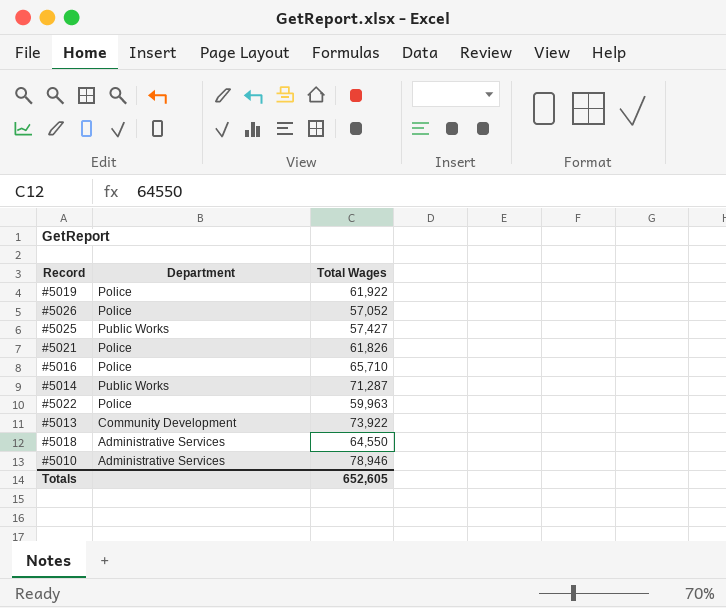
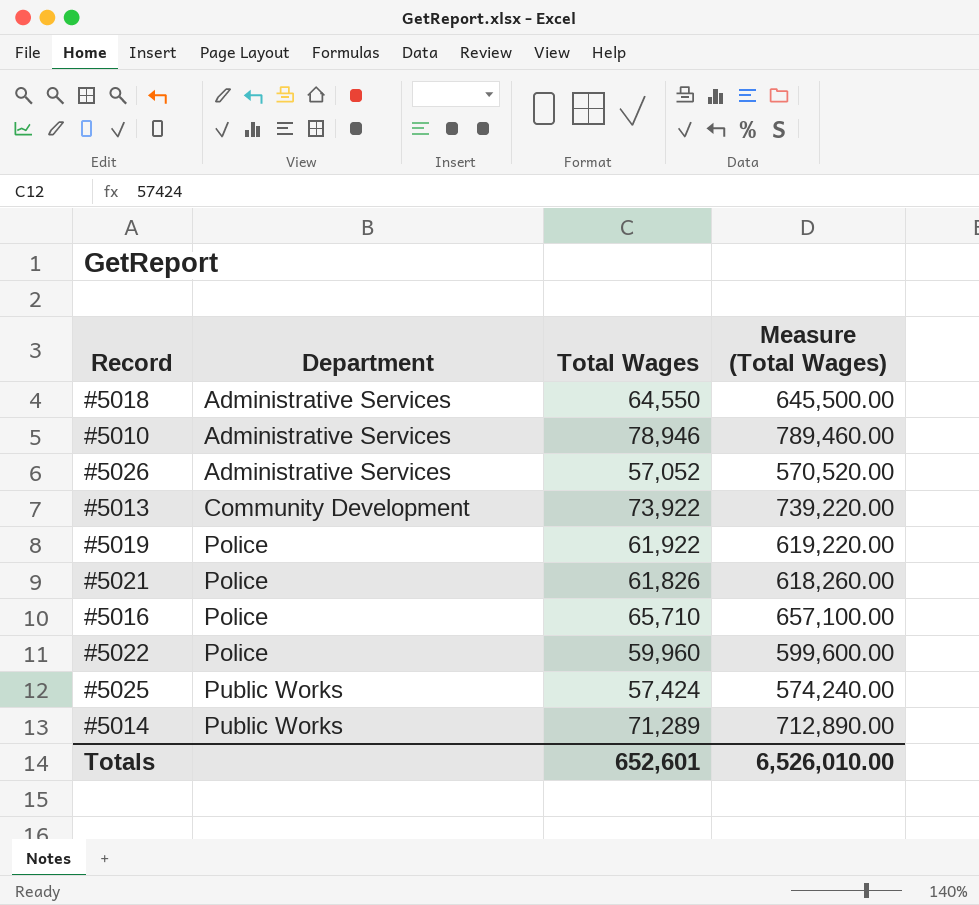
row order: none -> Department ascending
column Measure (Total Wages) | formula: none -> [Total Wages] * 10
#5026 | Department: Police -> Administrative Services
#5022 | Total Wages: 59,963 -> 59,960
#5025 | Total Wages: 57,427 -> 57,424
#5014 | Total Wages: 71,287 -> 71,289
Totals | Total Wages: 652,605 -> 652,601

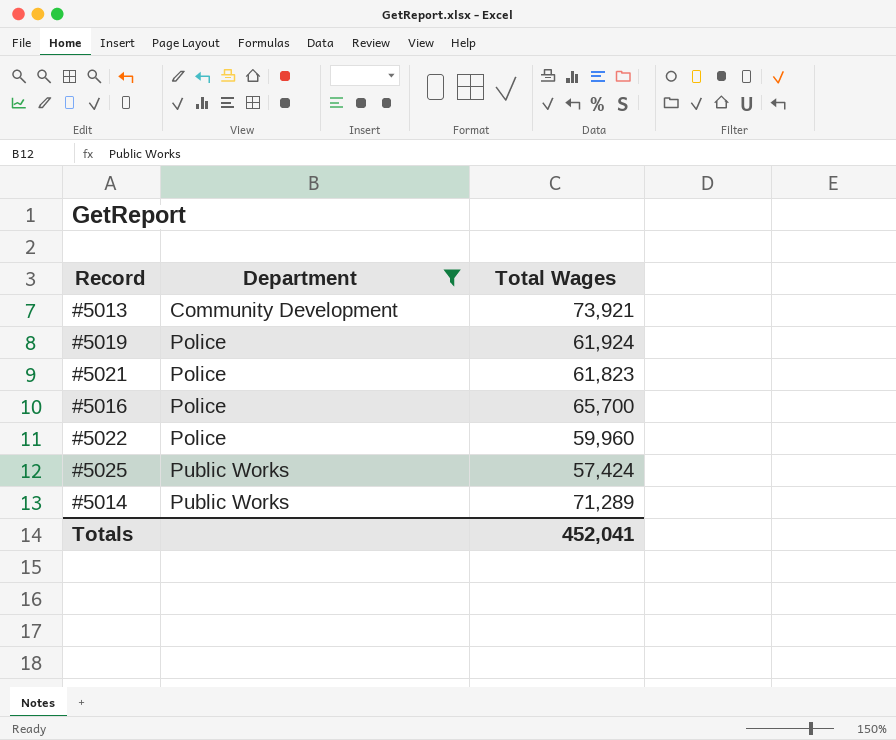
filter: none -> Department != Administrative Services
column Measure (Total Wages) | formula: [Total Wages] * 10 -> none
#5013 | Total Wages: 73,922 -> 73,921
#5019 | Total Wages: 61,922 -> 61,924
#5021 | Total Wages: 61,826 -> 61,823
#5016 | Total Wages: 65,710 -> 65,700
Totals | Total Wages: 652,601 -> 452,041

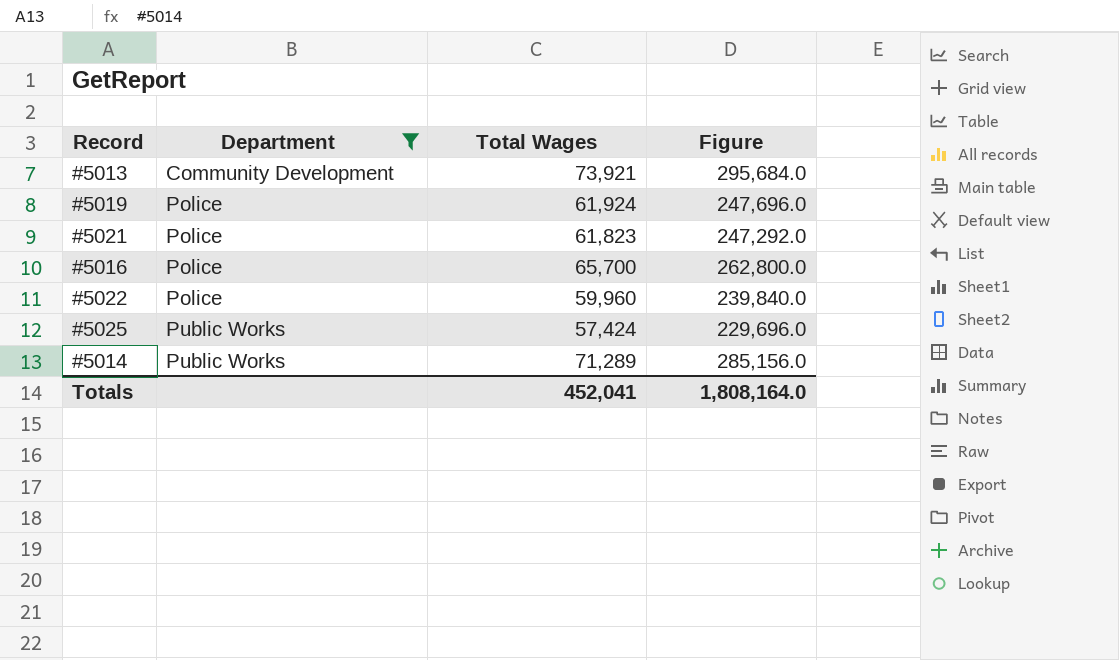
column Figure | formula: none -> [Total Wages] * 4

